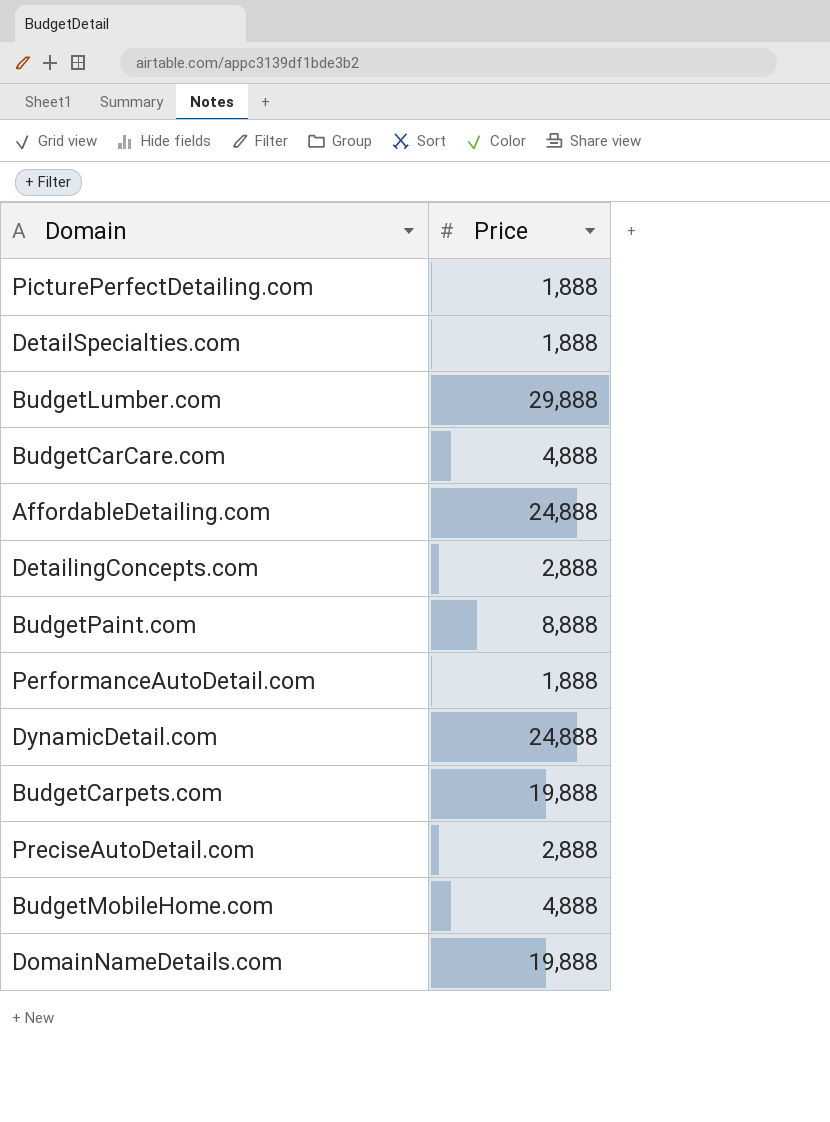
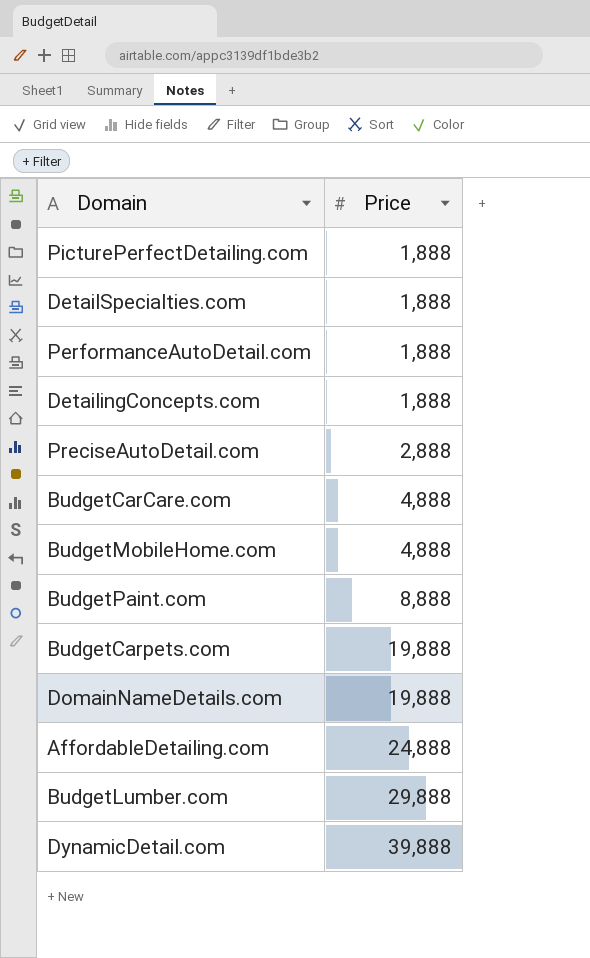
row order: none -> Price ascending
DetailingConcepts.com | Price: 2,888 -> 1,888
DynamicDetail.com | Price: 24,888 -> 39,888

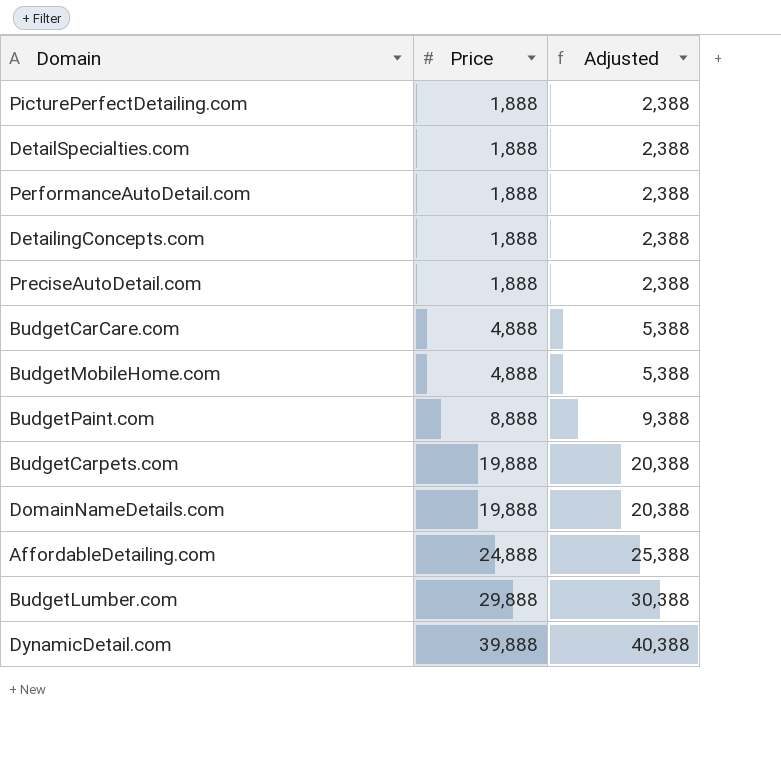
column Adjusted | formula: none -> [Price] + 500
PreciseAutoDetail.com | Price: 2,888 -> 1,888

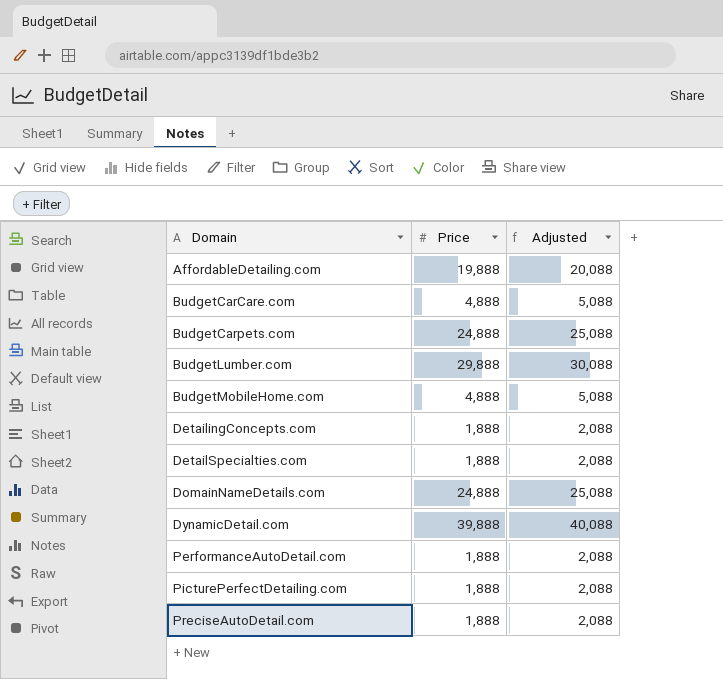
row order: Price ascending -> Domain ascending
column Adjusted | formula: [Price] + 500 -> [Price] + 200
row BudgetPaint.com: 8,888 | 9,388 -> none
AffordableDetailing.com | Price: 24,888 -> 19,888
BudgetCarpets.com | Price: 19,888 -> 24,888
DomainNameDetails.com | Price: 19,888 -> 24,888

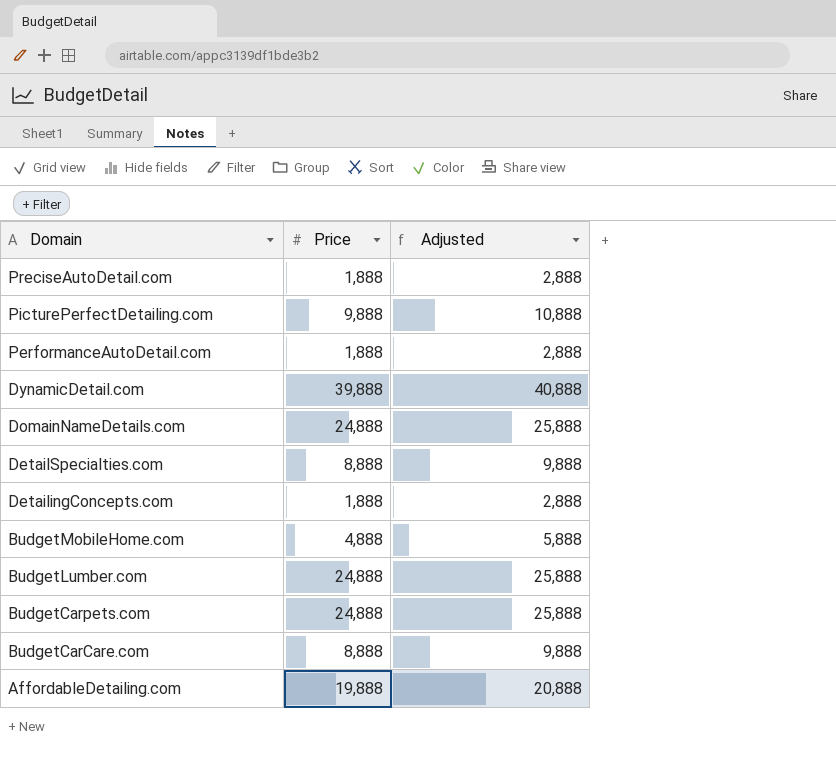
row order: Domain ascending -> Domain descending
column Adjusted | formula: [Price] + 200 -> [Price] + 1000
PicturePerfectDetailing.com | Price: 1,888 -> 9,888
DetailSpecialties.com | Price: 1,888 -> 8,888
BudgetLumber.com | Price: 29,888 -> 24,888
BudgetCarCare.com | Price: 4,888 -> 8,888

